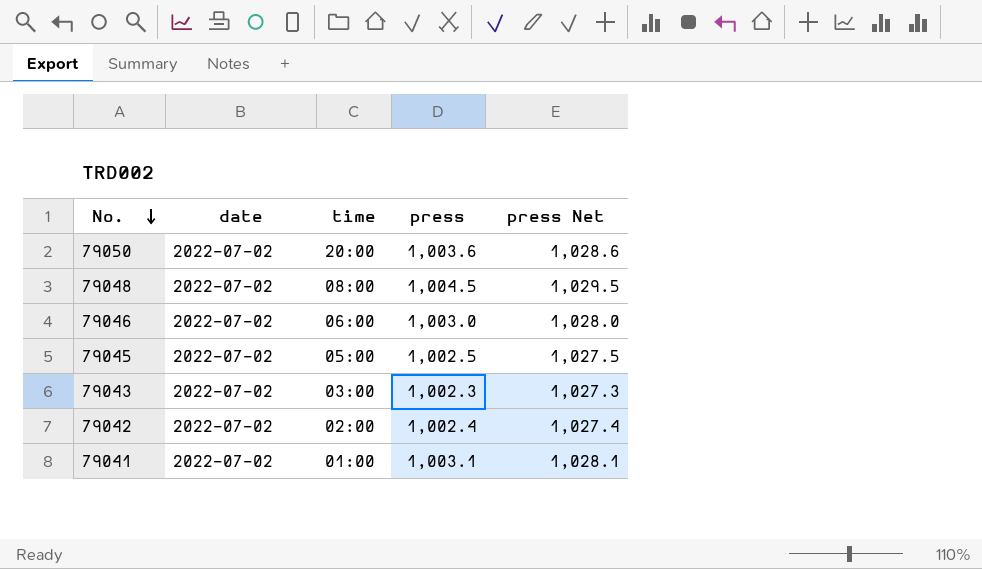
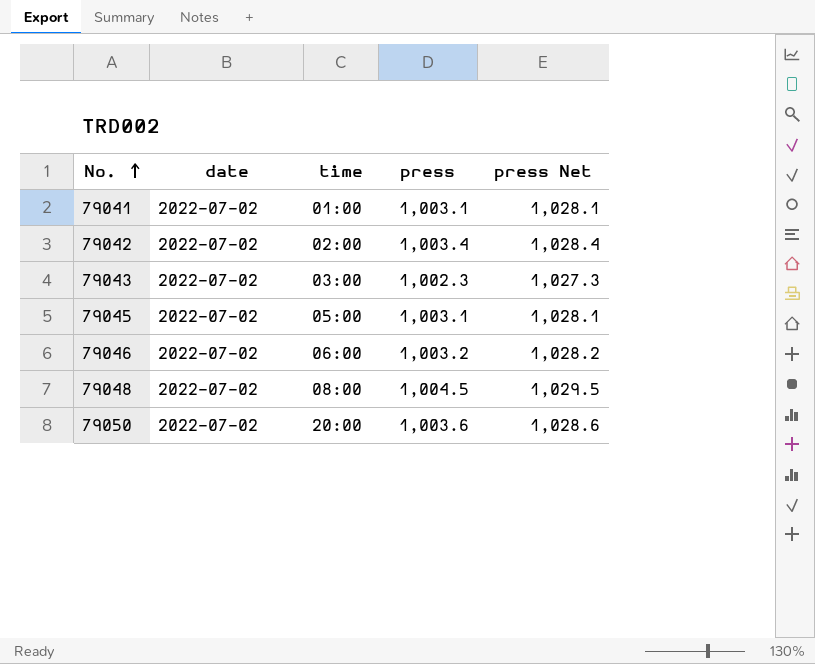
row order: No. descending -> No. ascending
79042 | press: 1,002.4 -> 1,003.4
79042 | press Net: 1,027.4 -> 1,028.4
79045 | press: 1,002.5 -> 1,003.1
79045 | press Net: 1,027.5 -> 1,028.1
79046 | press: 1,003.0 -> 1,003.2
79046 | press Net: 1,028.0 -> 1,028.2

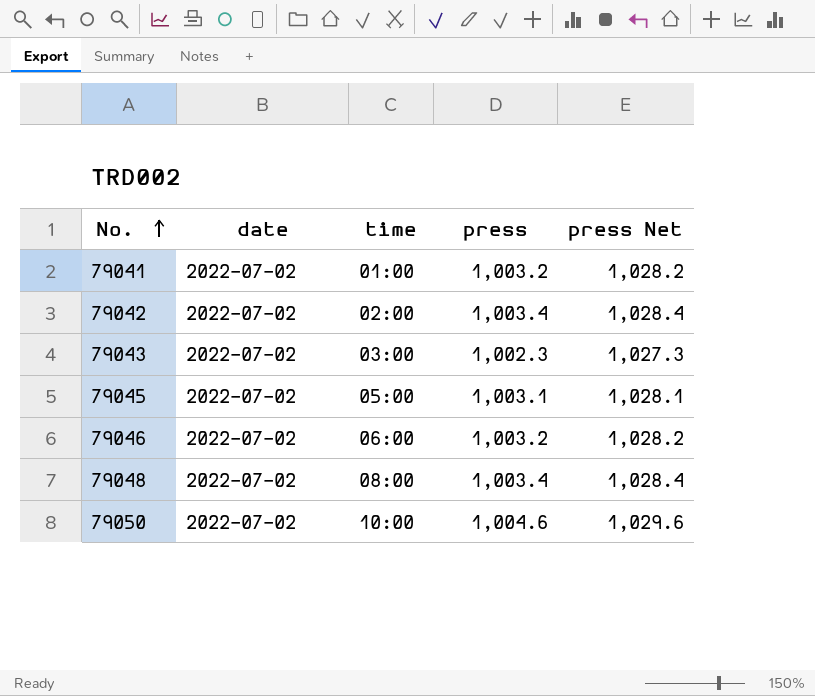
79041 | press: 1,003.1 -> 1,003.2
79041 | press Net: 1,028.1 -> 1,028.2
79048 | press: 1,004.5 -> 1,003.4
79048 | press Net: 1,029.5 -> 1,028.4
79050 | time: 20:00 -> 10:00
79050 | press: 1,003.6 -> 1,004.6
79050 | press Net: 1,028.6 -> 1,029.6

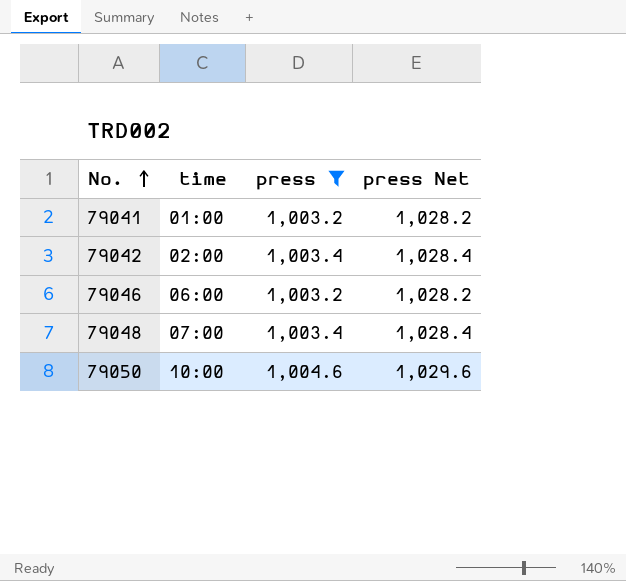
filter: none -> press >= 1,003.2
column date | position: 2 -> none
79048 | time: 08:00 -> 07:00

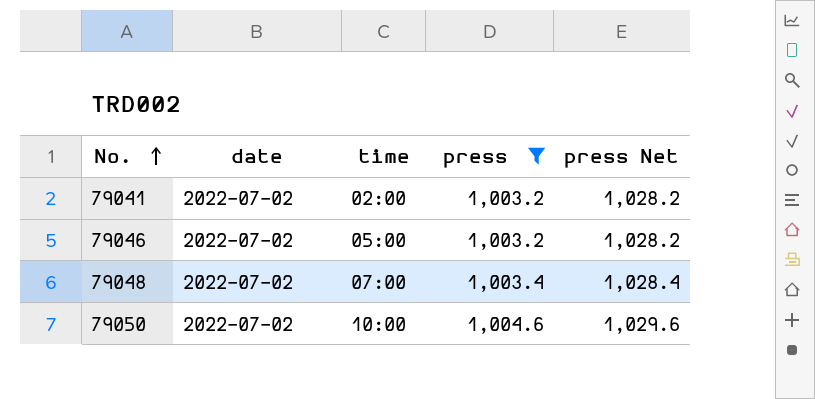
column date | position: none -> 2
row 79042: 02:00 | 1,003.4 | 1,028.4 -> none
79041 | time: 01:00 -> 02:00
79046 | time: 06:00 -> 05:00

